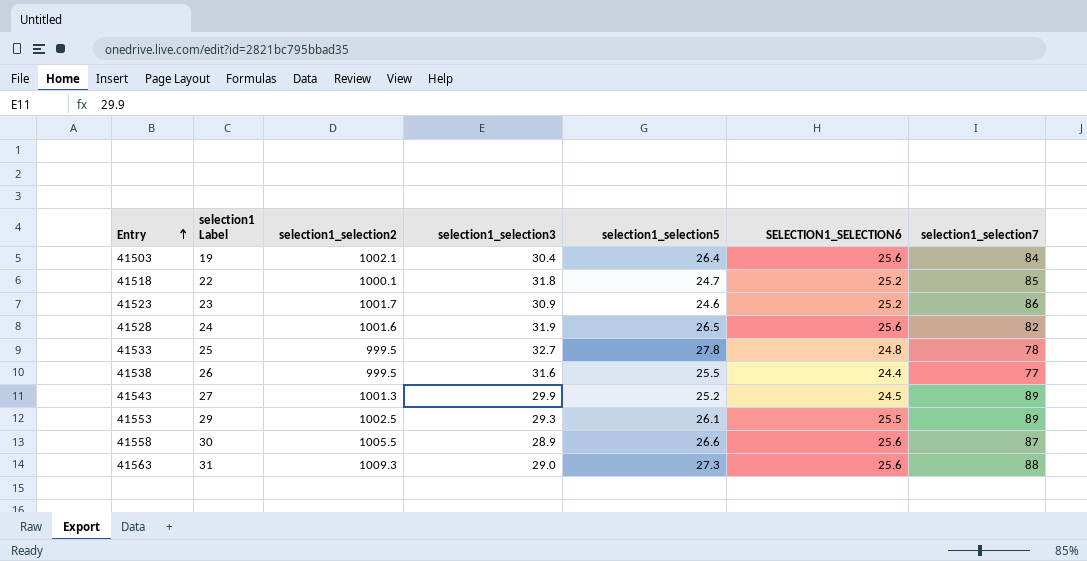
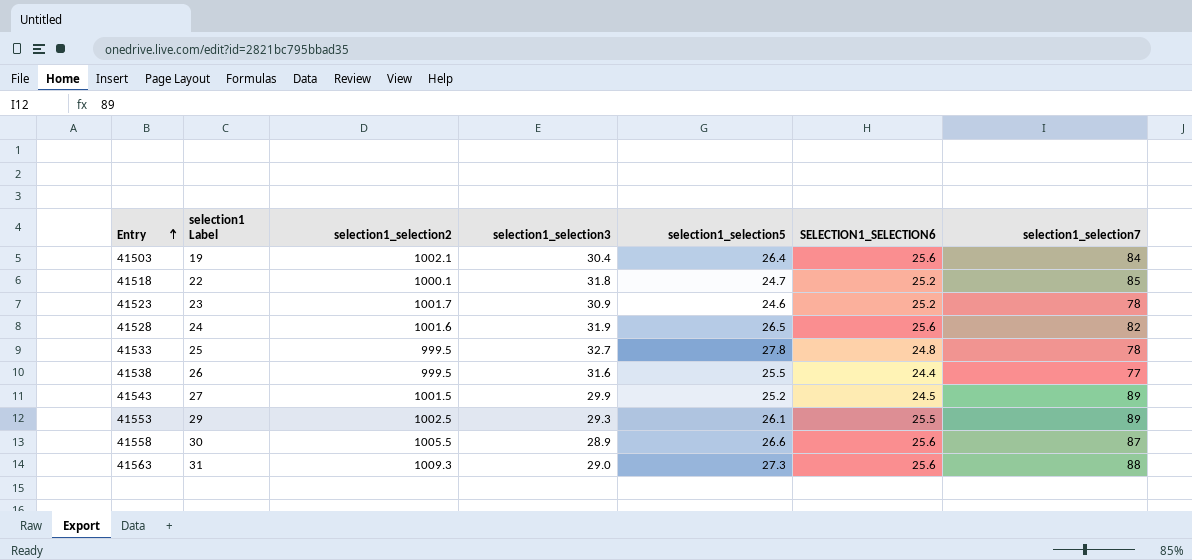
41523 | selection1_selection7: 86 -> 78
41543 | selection1_selection2: 1001.3 -> 1001.5

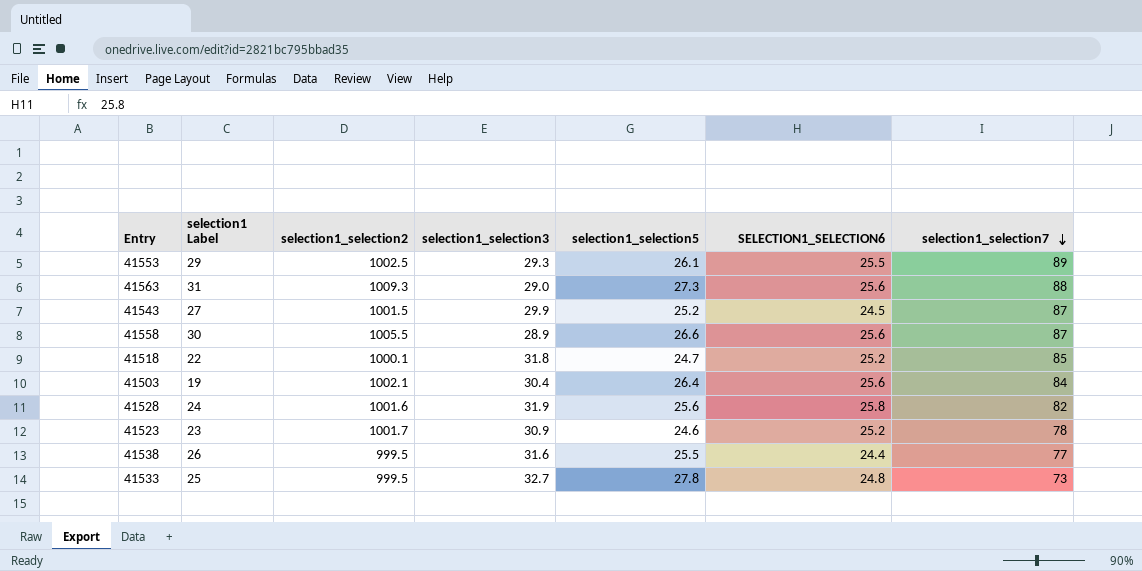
row order: Entry ascending -> selection1_selection7 descending
41543 | selection1_selection7: 89 -> 87
41528 | selection1_selection5: 26.5 -> 25.6
41528 | SELECTION1_SELECTION6: 25.6 -> 25.8
41533 | selection1_selection7: 78 -> 73

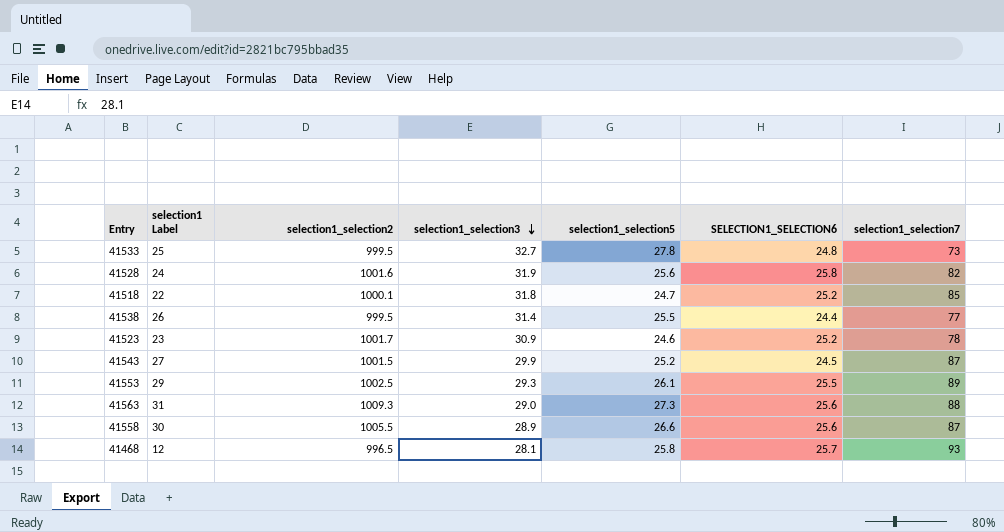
row order: selection1_selection7 descending -> selection1_selection3 descending
row 41503: 19 | 1002.1 | 30.4 | 26.4 | 25.6 | 84 -> none
41538 | selection1_selection3: 31.6 -> 31.4
row 41468: none -> 12 | 996.5 | 28.1 | 25.8 | 25.7 | 93

